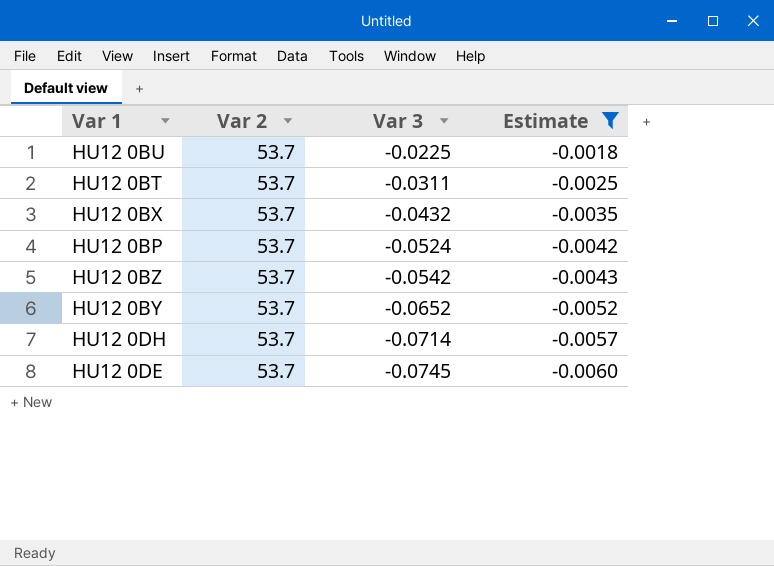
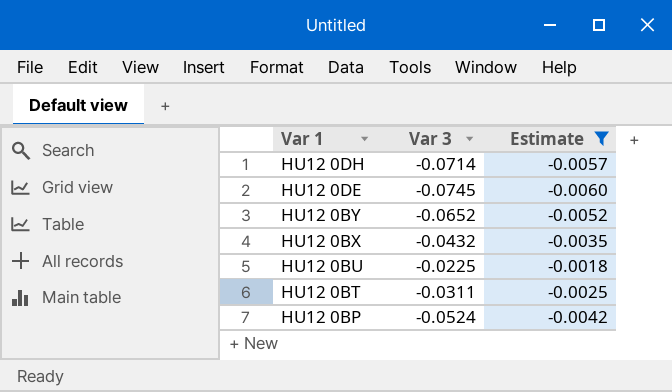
row order: Var 3 descending -> Var 1 descending
column Var 2 | position: 2 -> none
row HU12 0BZ: 53.7 | -0.0542 | -0.0043 -> none

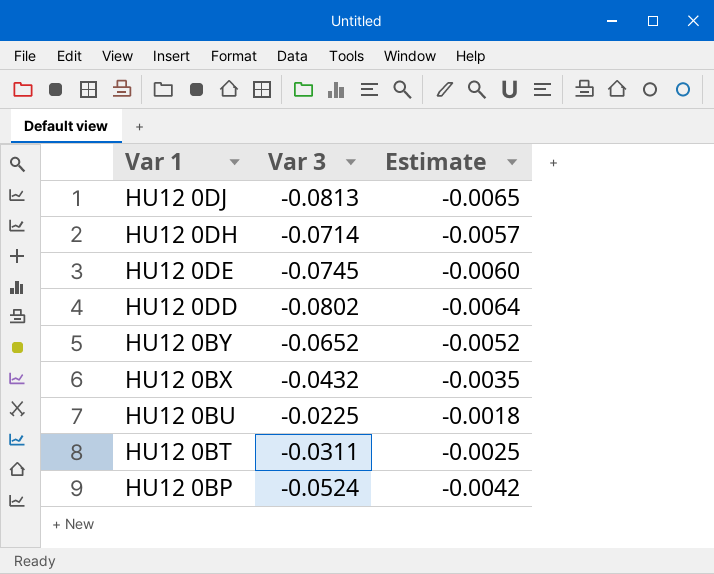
filter: Estimate >= -0.0060 -> none

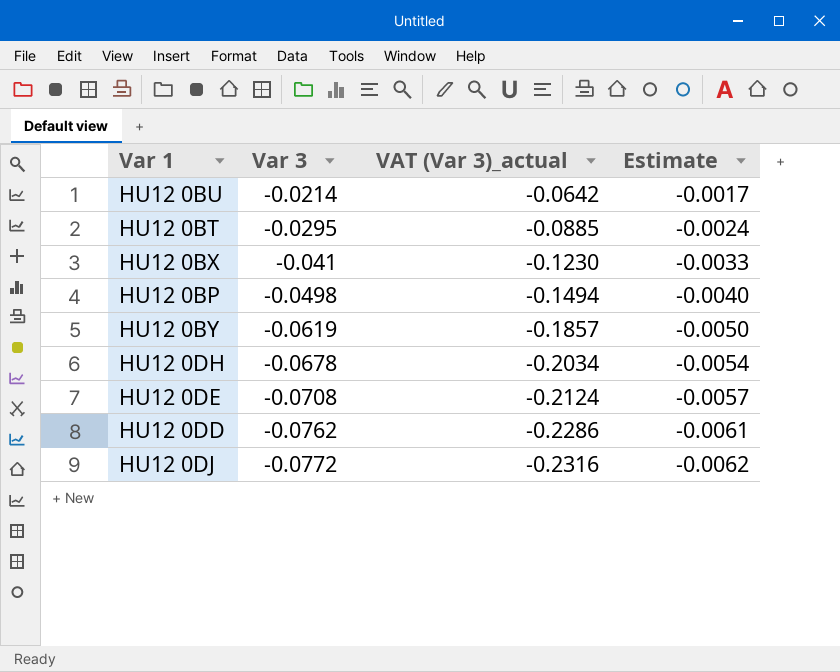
row order: Var 1 descending -> Var 3 descending
column VAT (Var 3)_actual | formula: none -> [Var 3] * 3
HU12 0BU | Var 3: -0.0225 -> -0.0214
HU12 0BU | Estimate: -0.0018 -> -0.0017
HU12 0BT | Var 3: -0.0311 -> -0.0295
HU12 0BT | Estimate: -0.0025 -> -0.0024
HU12 0BX | Var 3: -0.0432 -> -0.041
HU12 0BX | Estimate: -0.0035 -> -0.0033
HU12 0BP | Var 3: -0.0524 -> -0.0498
HU12 0BP | Estimate: -0.0042 -> -0.0040
HU12 0BY | Var 3: -0.0652 -> -0.0619
HU12 0BY | Estimate: -0.0052 -> -0.0050
HU12 0DH | Var 3: -0.0714 -> -0.0678
HU12 0DH | Estimate: -0.0057 -> -0.0054
HU12 0DE | Var 3: -0.0745 -> -0.0708
HU12 0DE | Estimate: -0.0060 -> -0.0057
HU12 0DD | Var 3: -0.0802 -> -0.0762
HU12 0DD | Estimate: -0.0064 -> -0.0061
HU12 0DJ | Var 3: -0.0813 -> -0.0772
HU12 0DJ | Estimate: -0.0065 -> -0.0062

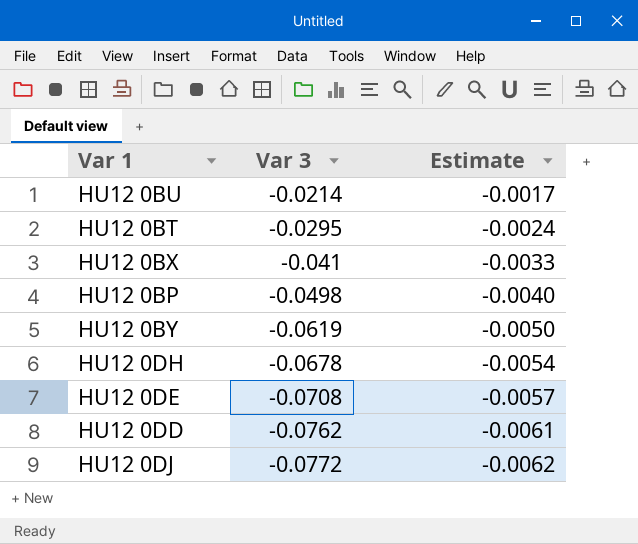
column VAT (Var 3)_actual | formula: [Var 3] * 3 -> none

